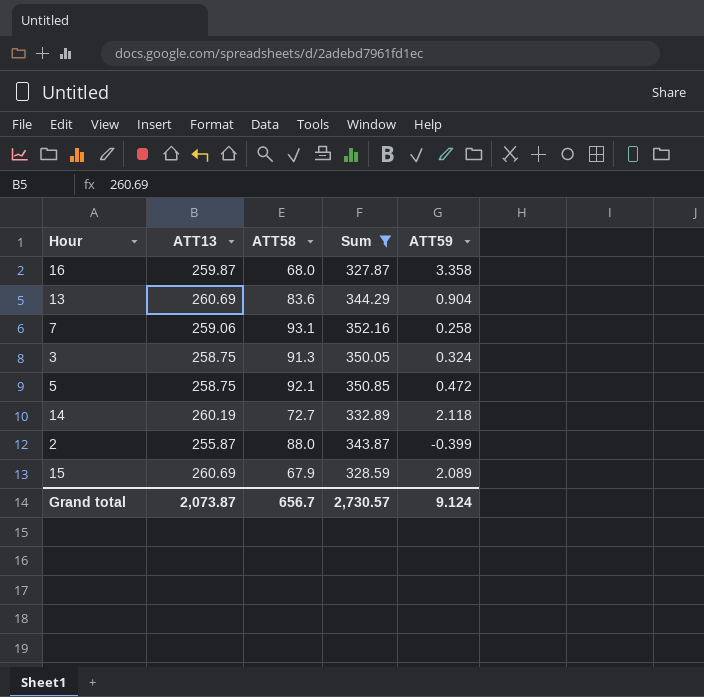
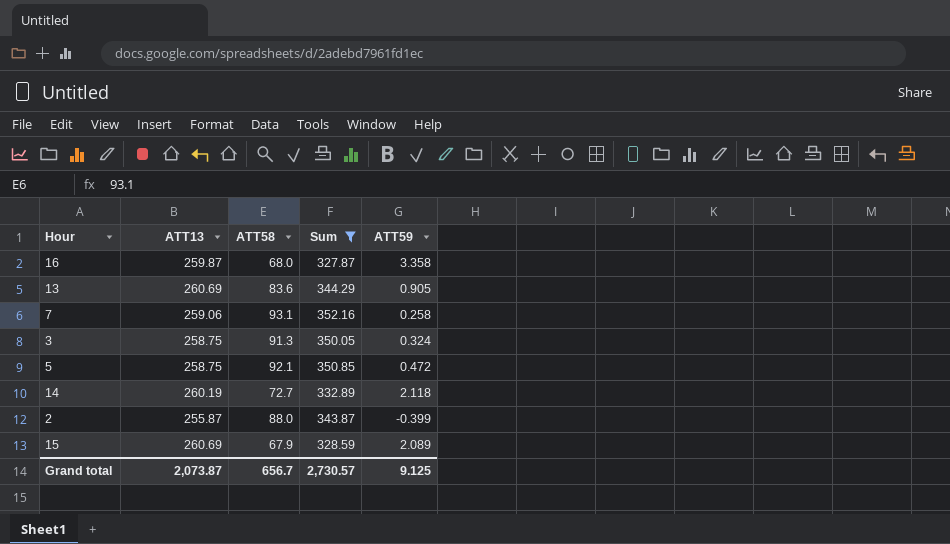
13 | ATT59: 0.904 -> 0.905
Grand total | ATT59: 9.124 -> 9.125

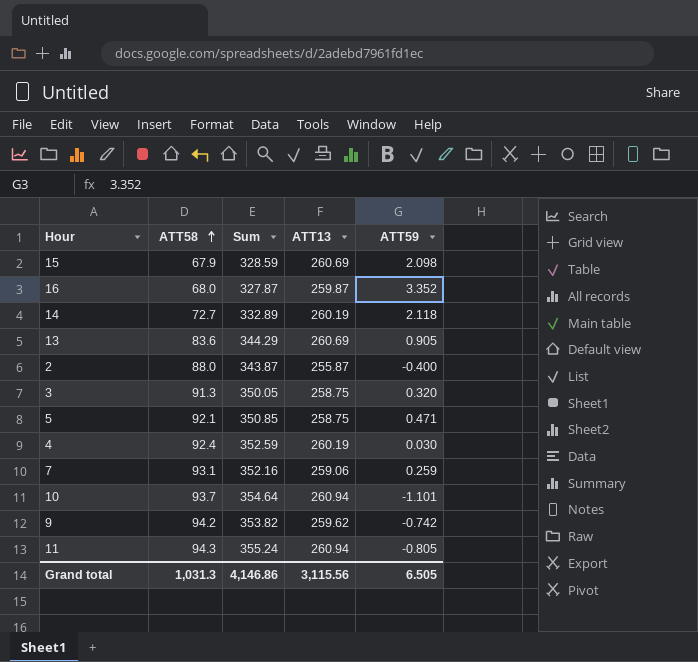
filter: Sum <= 352.16 -> none
row order: none -> ATT58 ascending
column ATT13 | position: 2 -> 4
15 | ATT59: 2.089 -> 2.098
16 | ATT59: 3.358 -> 3.352
2 | ATT59: -0.399 -> -0.400
3 | ATT59: 0.324 -> 0.320
5 | ATT59: 0.472 -> 0.471
7 | ATT59: 0.258 -> 0.259
Grand total | ATT58: 656.7 -> 1,031.3
Grand total | Sum: 2,730.57 -> 4,146.86
Grand total | ATT13: 2,073.87 -> 3,115.56
Grand total | ATT59: 9.125 -> 6.505

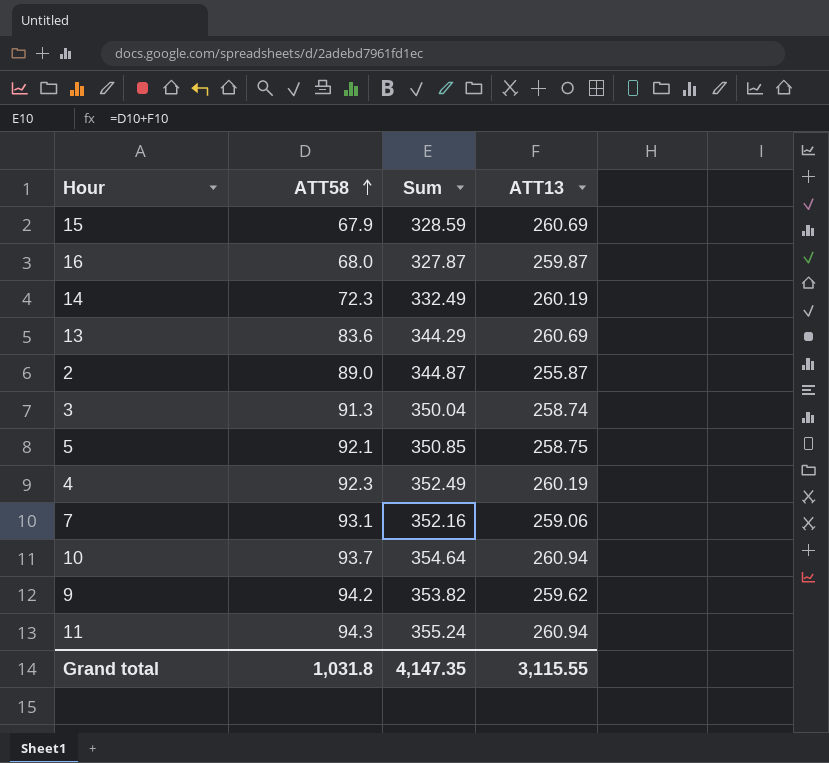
column ATT59 | position: 5 -> none
14 | ATT58: 72.7 -> 72.3
14 | Sum: 332.89 -> 332.49
2 | ATT58: 88.0 -> 89.0
2 | Sum: 343.87 -> 344.87
3 | Sum: 350.05 -> 350.04
3 | ATT13: 258.75 -> 258.74
4 | ATT58: 92.4 -> 92.3
4 | Sum: 352.59 -> 352.49
Grand total | ATT58: 1,031.3 -> 1,031.8
Grand total | Sum: 4,146.86 -> 4,147.35
Grand total | ATT13: 3,115.56 -> 3,115.55

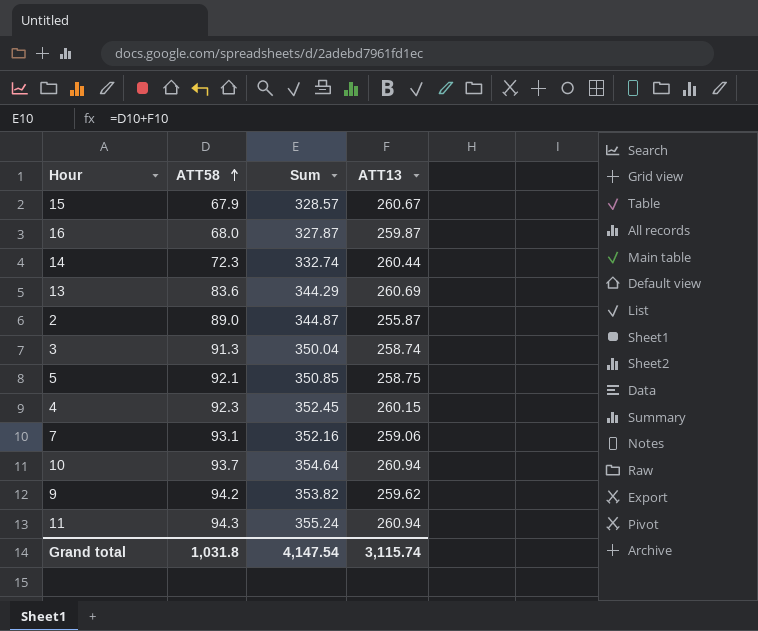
15 | Sum: 328.59 -> 328.57
15 | ATT13: 260.69 -> 260.67
14 | Sum: 332.49 -> 332.74
14 | ATT13: 260.19 -> 260.44
4 | Sum: 352.49 -> 352.45
4 | ATT13: 260.19 -> 260.15
Grand total | Sum: 4,147.35 -> 4,147.54
Grand total | ATT13: 3,115.55 -> 3,115.74

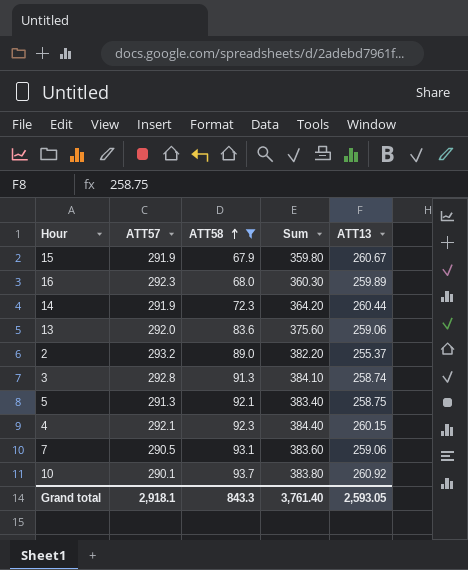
filter: none -> ATT58 <= 93.7
column ATT57 | position: none -> 2
column Sum | formula: [ATT58] + [ATT13] -> [ATT57] + [ATT58]
16 | ATT13: 259.87 -> 259.89
13 | ATT13: 260.69 -> 259.06
2 | ATT13: 255.87 -> 255.37
10 | ATT13: 260.94 -> 260.92
Grand total | ATT58: 1,031.8 -> 843.3
Grand total | Sum: 4,147.54 -> 3,761.40
Grand total | ATT13: 3,115.74 -> 2,593.05

